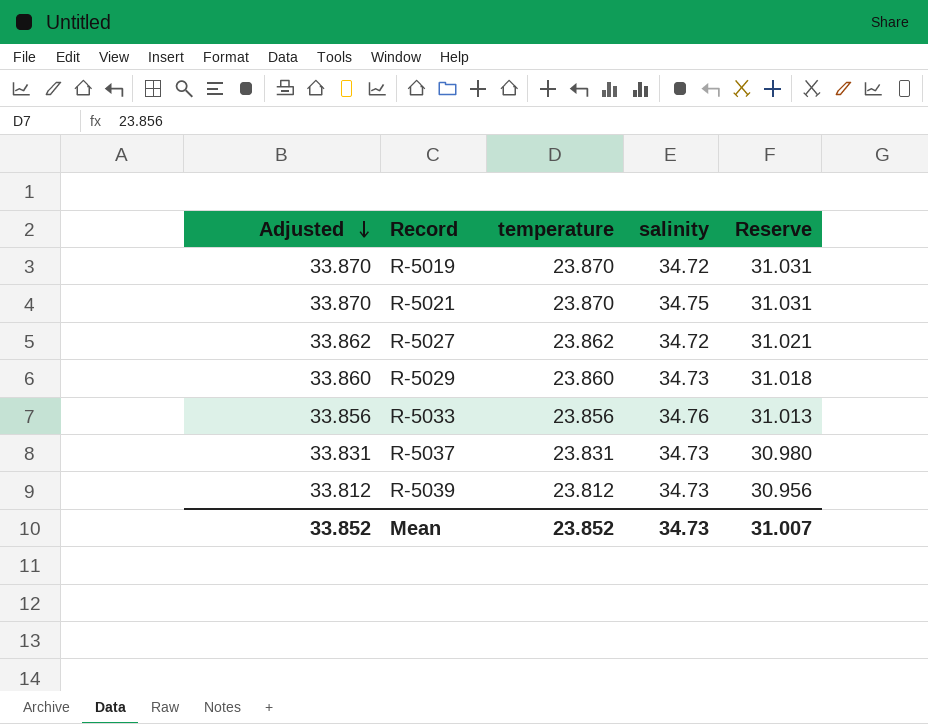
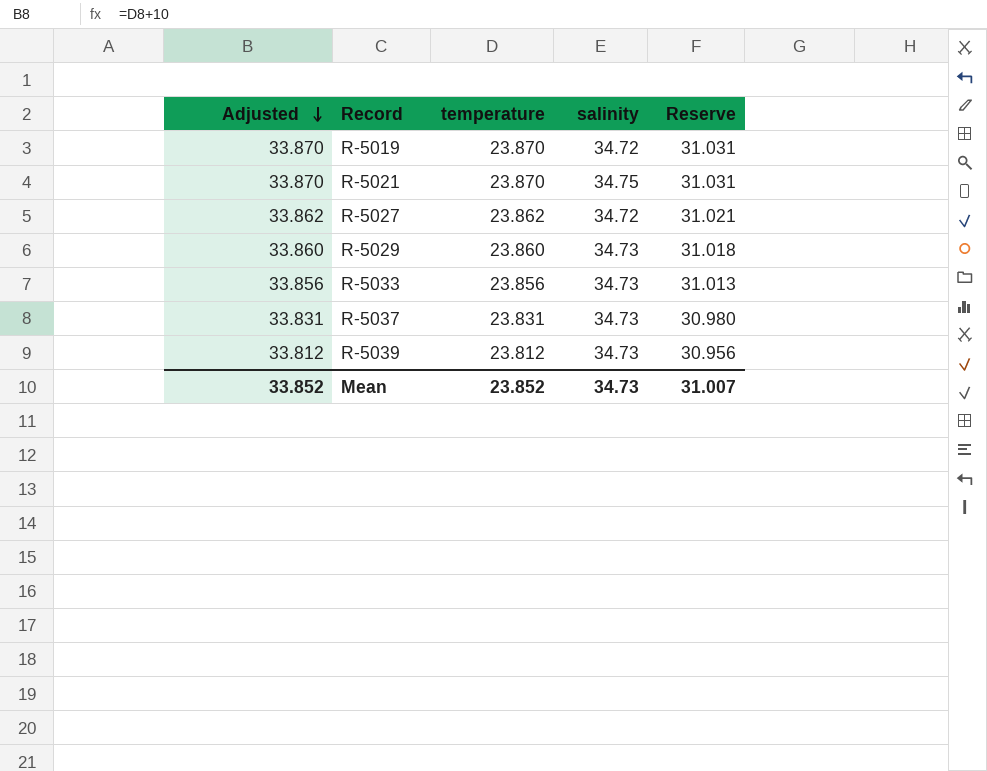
R-5033 | salinity: 34.76 -> 34.73

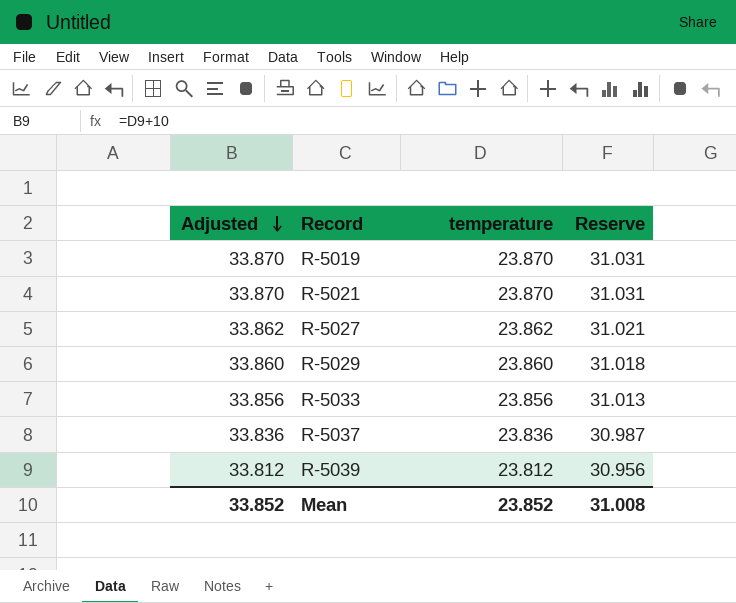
column salinity | position: 4 -> none
R-5037 | Adjusted: 33.831 -> 33.836
R-5037 | temperature: 23.831 -> 23.836
R-5037 | Reserve: 30.980 -> 30.987
Mean | Reserve: 31.007 -> 31.008

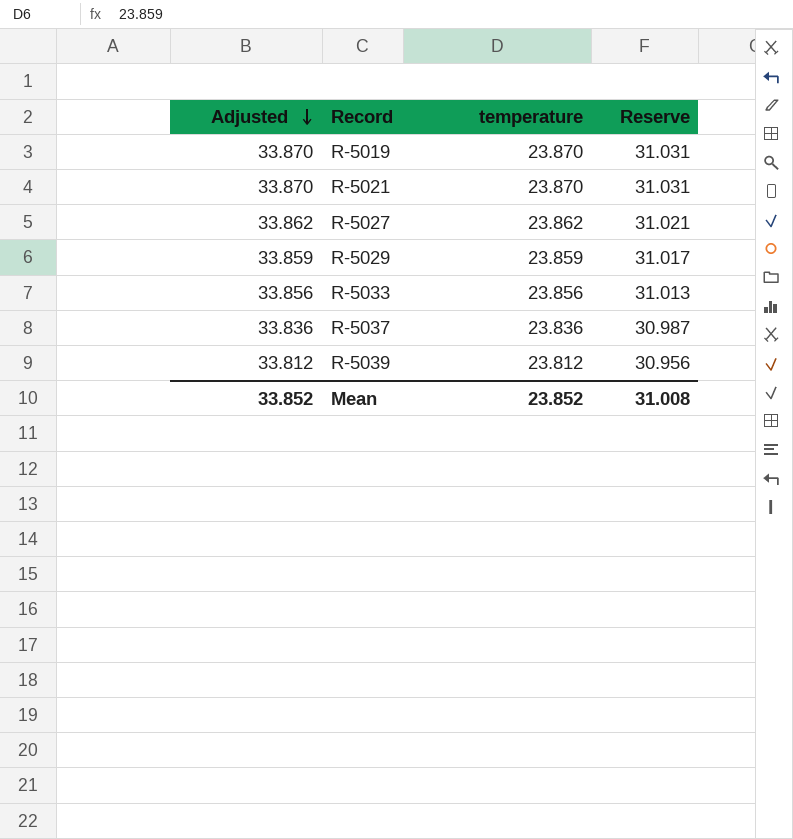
R-5029 | Adjusted: 33.860 -> 33.859
R-5029 | temperature: 23.860 -> 23.859
R-5029 | Reserve: 31.018 -> 31.017

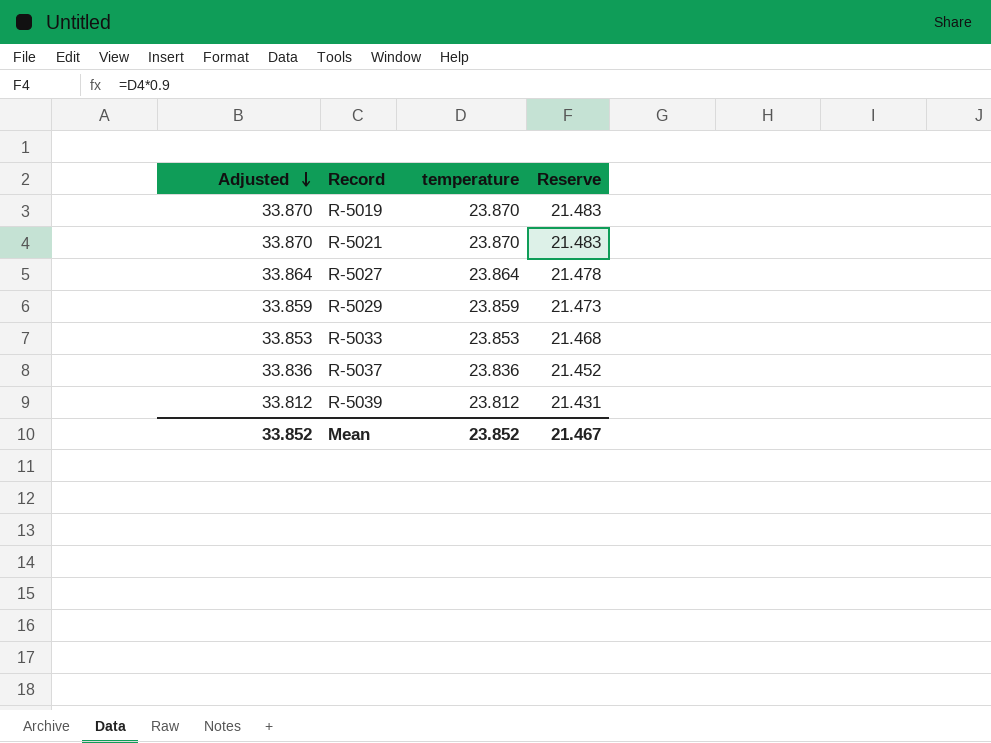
column Reserve | formula: [temperature] * 1.3 -> [temperature] * 0.9
R-5027 | Adjusted: 33.862 -> 33.864
R-5027 | temperature: 23.862 -> 23.864
R-5033 | Adjusted: 33.856 -> 33.853
R-5033 | temperature: 23.856 -> 23.853
Mean | Reserve: 31.008 -> 21.467

